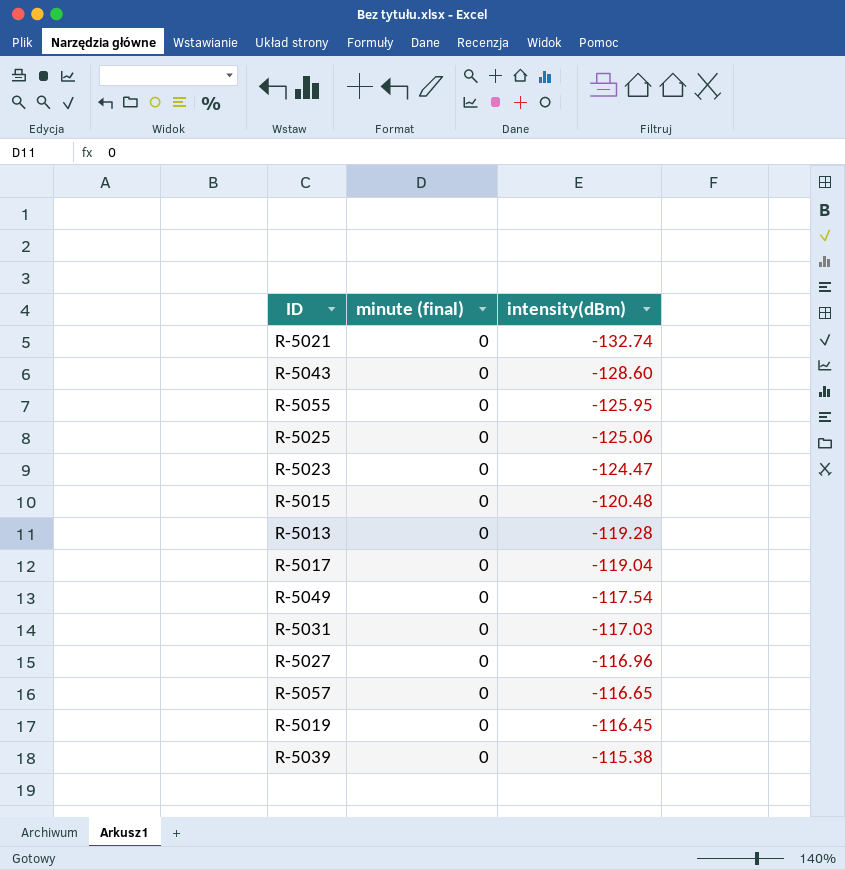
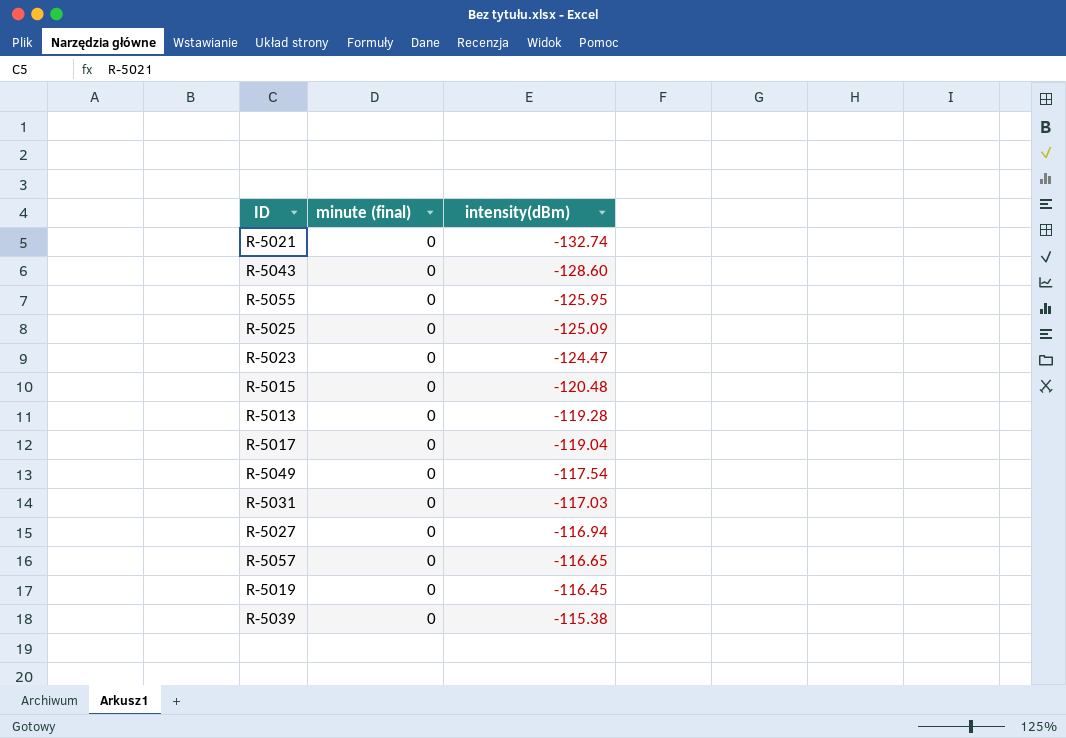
R-5025 | intensity(dBm): -125.06 -> -125.09
R-5027 | intensity(dBm): -116.96 -> -116.94

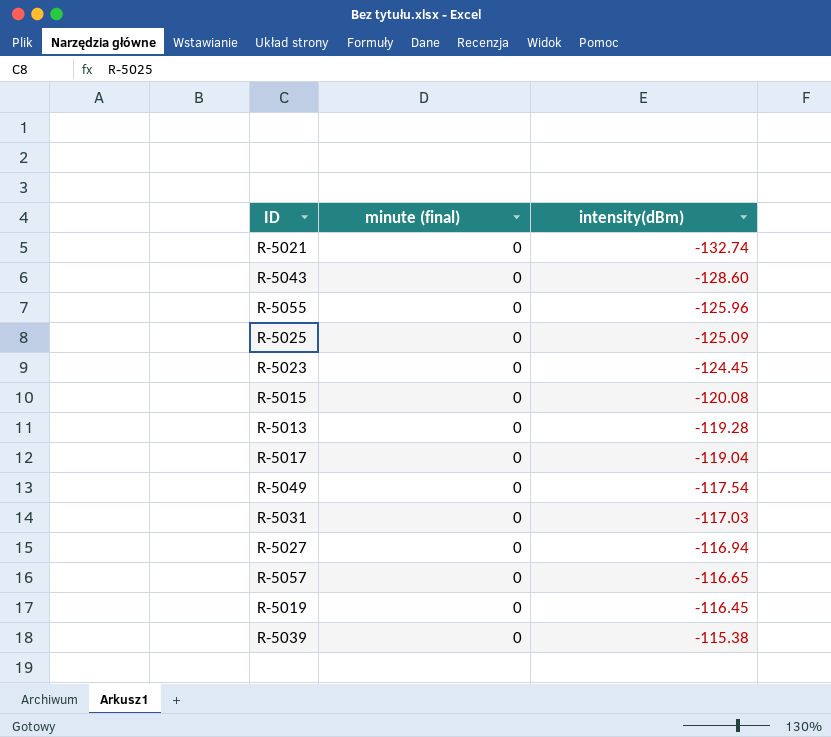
R-5055 | intensity(dBm): -125.95 -> -125.96
R-5023 | intensity(dBm): -124.47 -> -124.45
R-5015 | intensity(dBm): -120.48 -> -120.08

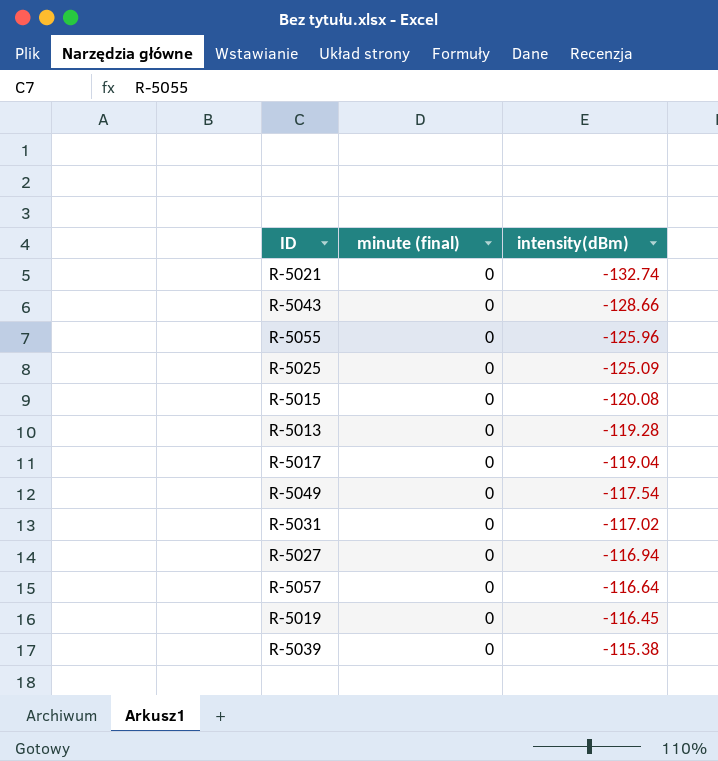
row R-5023: 0 | -124.45 -> none
R-5043 | intensity(dBm): -128.60 -> -128.66
R-5031 | intensity(dBm): -117.03 -> -117.02
R-5057 | intensity(dBm): -116.65 -> -116.64

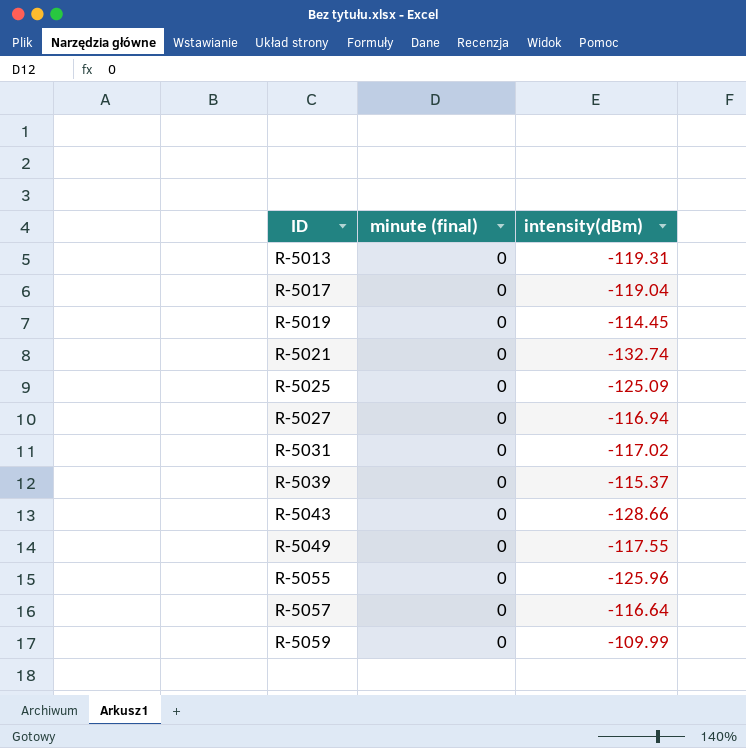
row order: intensity(dBm) ascending -> ID ascending
row R-5015: 0 | -120.08 -> none
R-5013 | intensity(dBm): -119.28 -> -119.31
R-5019 | intensity(dBm): -116.45 -> -114.45
R-5039 | intensity(dBm): -115.38 -> -115.37
R-5049 | intensity(dBm): -117.54 -> -117.55
row R-5059: none -> 0 | -109.99

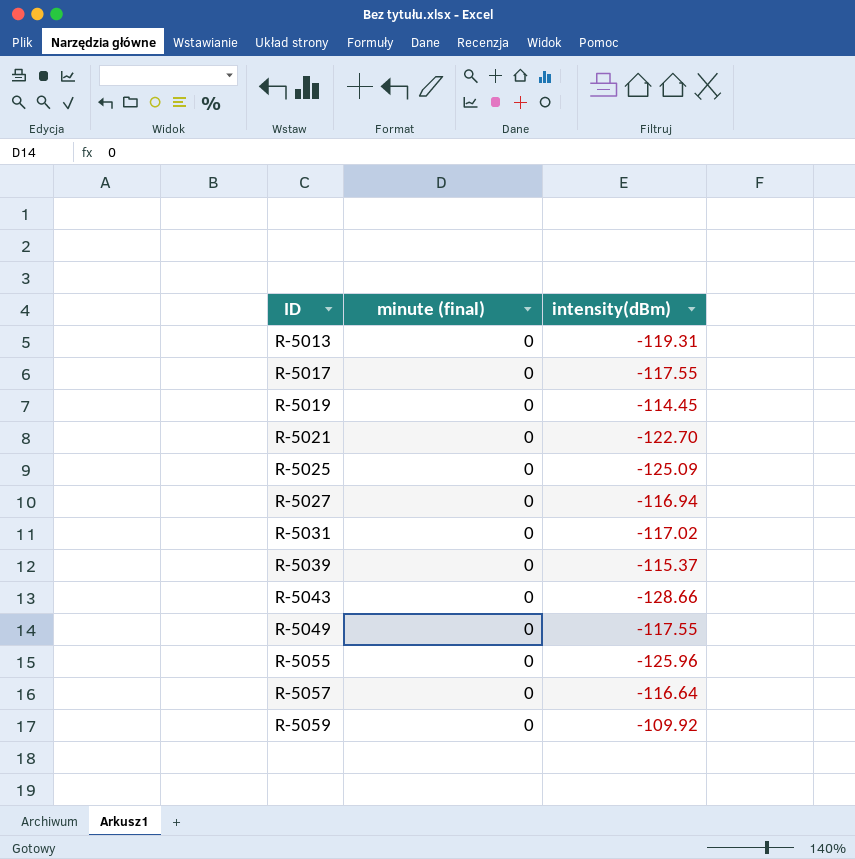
R-5017 | intensity(dBm): -119.04 -> -117.55
R-5021 | intensity(dBm): -132.74 -> -122.70
R-5059 | intensity(dBm): -109.99 -> -109.92

